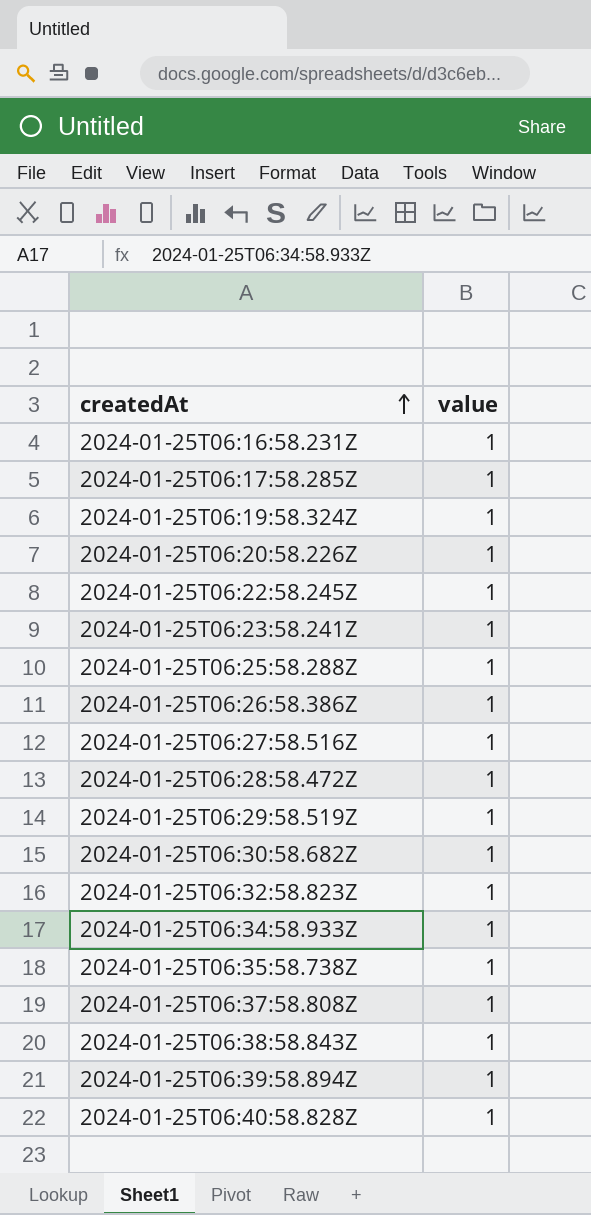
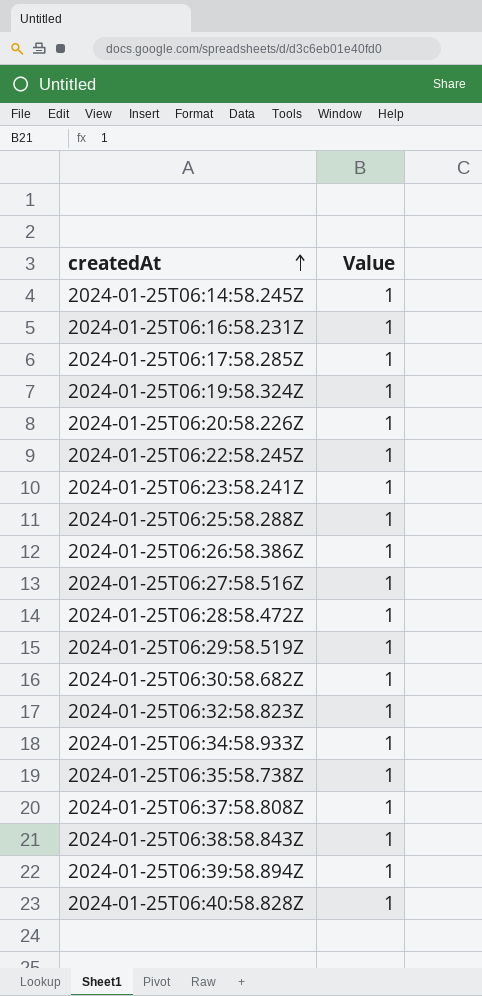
column name: value -> Value
row 2024-01-25T06:14:58.245Z: none -> 1

